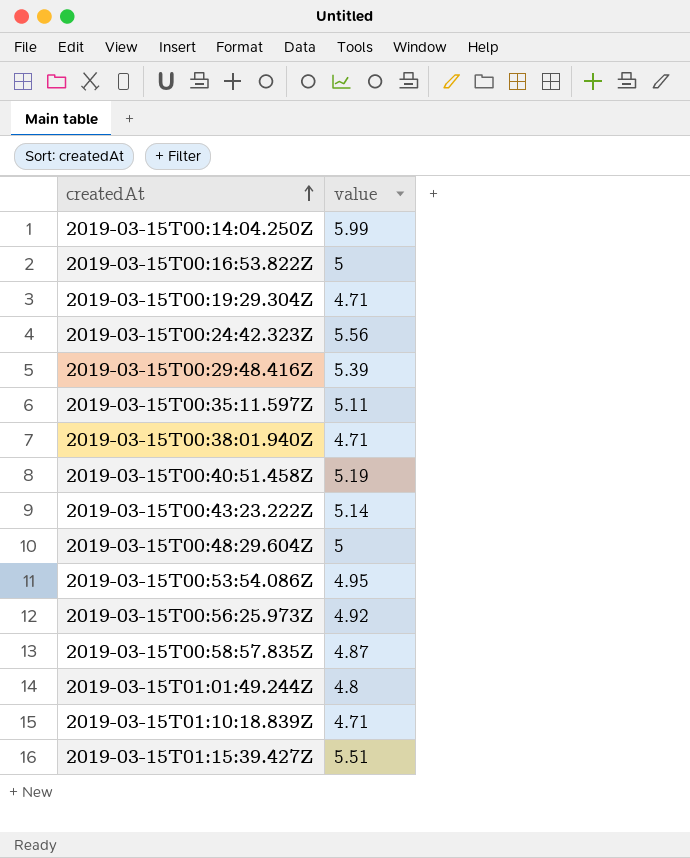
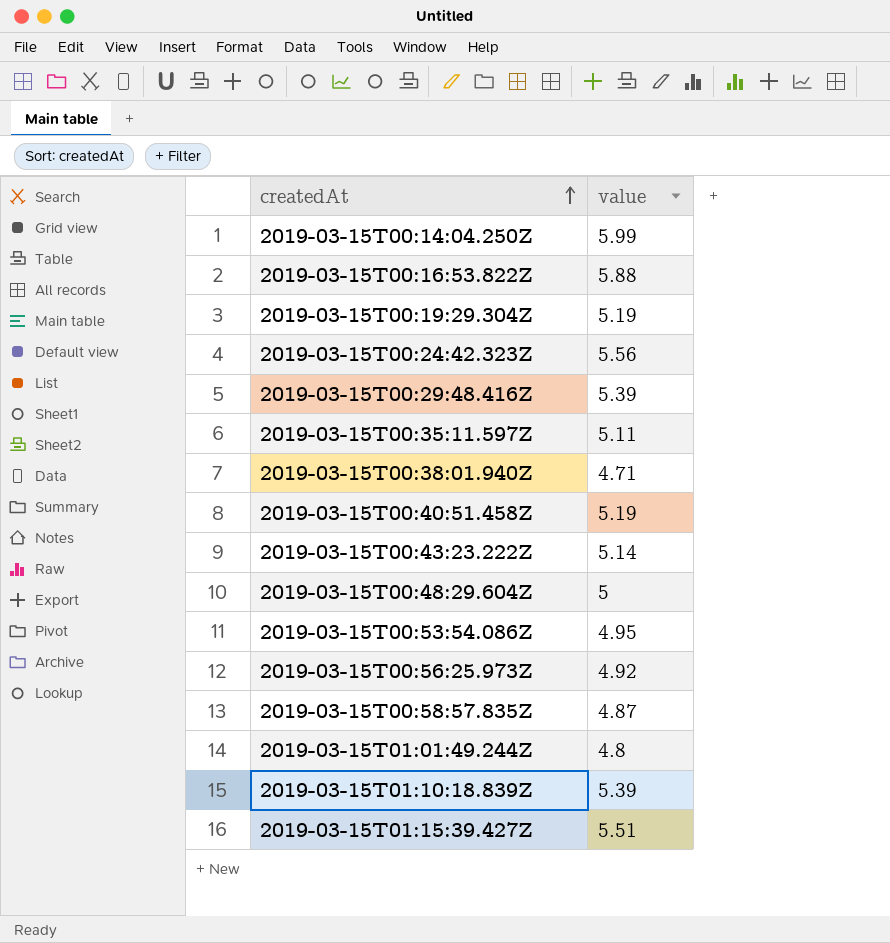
2019-03-15T00:16:53.822Z | value: 5 -> 5.88
2019-03-15T00:19:29.304Z | value: 4.71 -> 5.19
2019-03-15T01:10:18.839Z | value: 4.71 -> 5.39

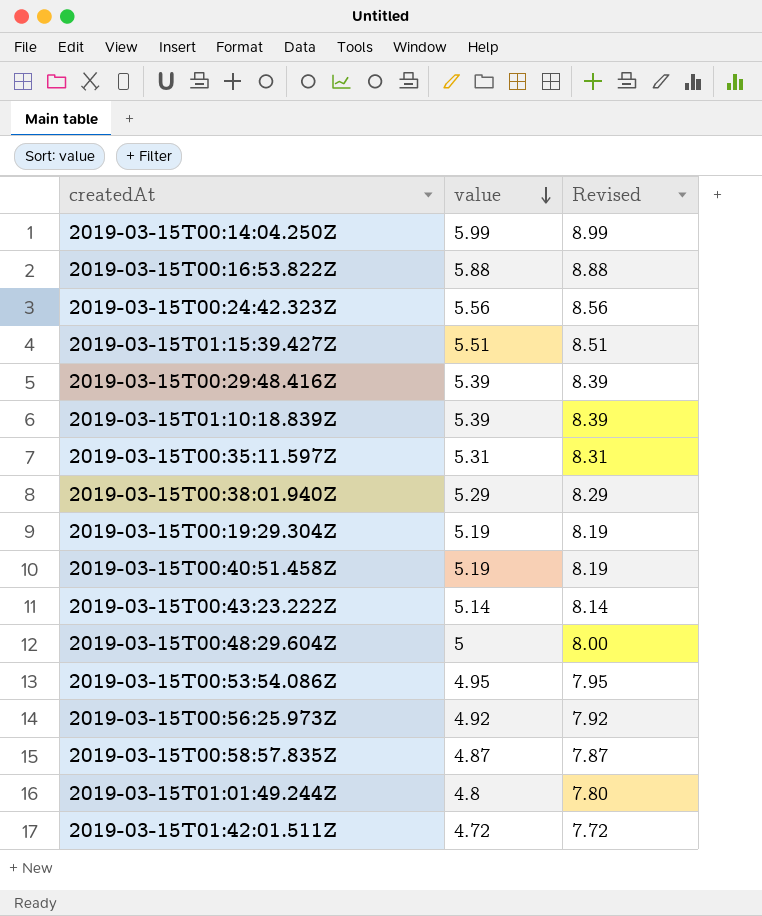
row order: createdAt ascending -> value descending
column Revised | formula: none -> [value] + 3
2019-03-15T00:35:11.597Z | value: 5.11 -> 5.31
2019-03-15T00:38:01.940Z | value: 4.71 -> 5.29
row 2019-03-15T01:42:01.511Z: none -> 4.72 | 7.72

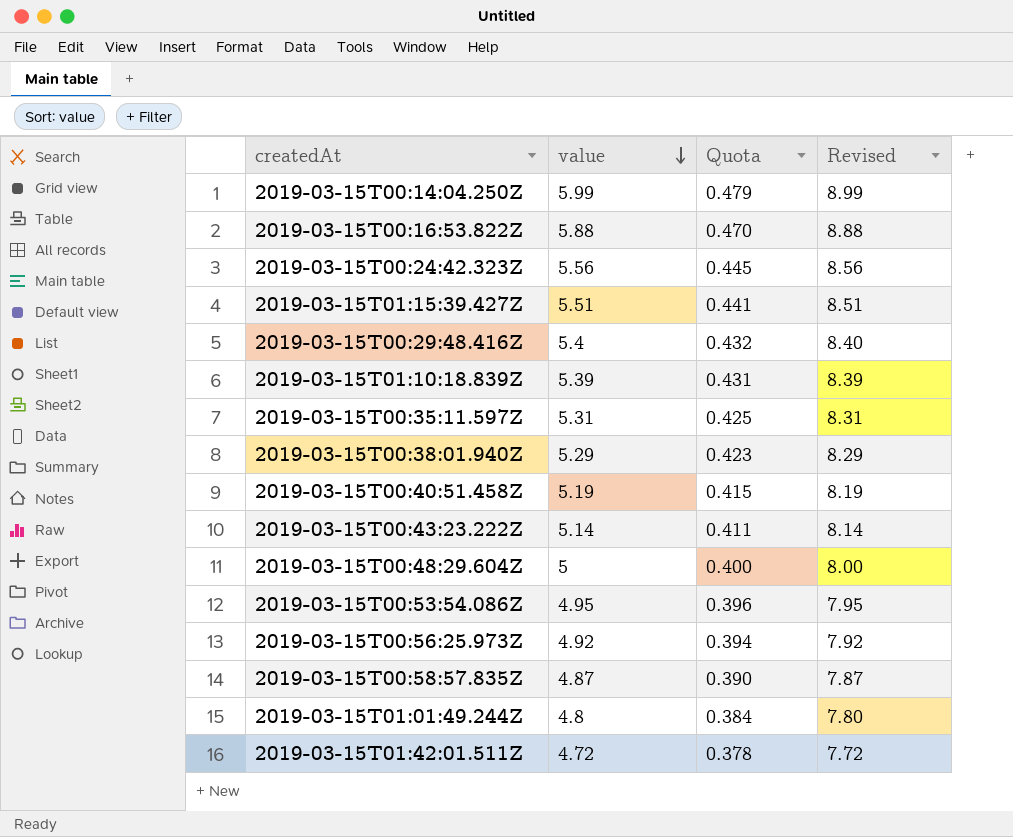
column Quota | formula: none -> [value] * 0.08
row 2019-03-15T00:19:29.304Z: 5.19 | 8.19 -> none
2019-03-15T00:29:48.416Z | value: 5.39 -> 5.4
2019-03-15T00:29:48.416Z | Revised: 8.39 -> 8.40

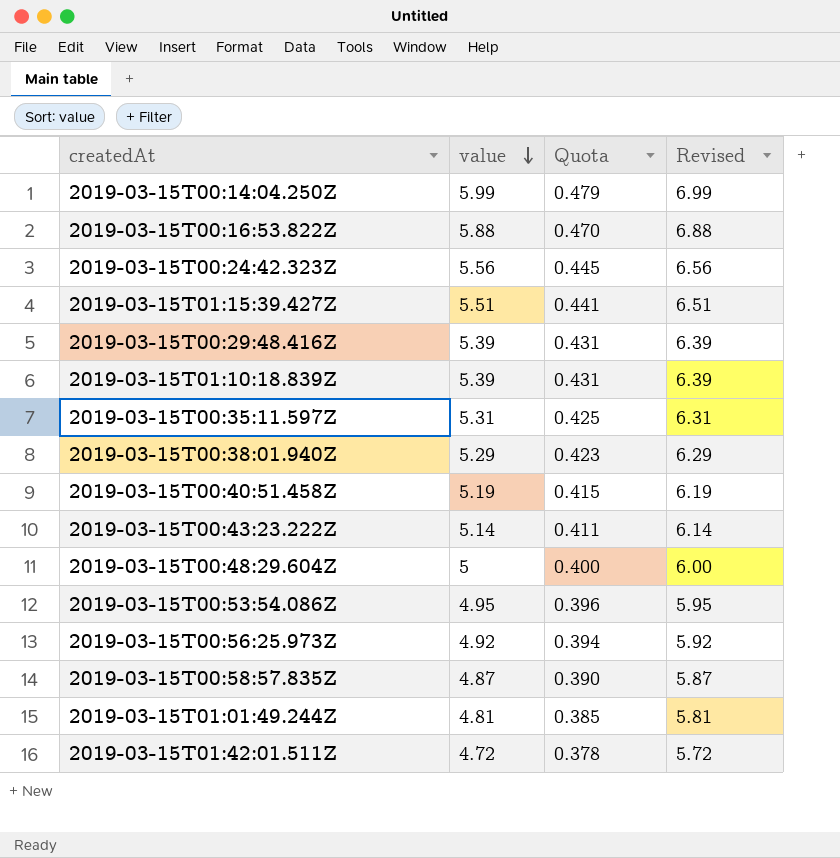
column Revised | formula: [value] + 3 -> [value] + 1
2019-03-15T00:29:48.416Z | value: 5.4 -> 5.39
2019-03-15T00:29:48.416Z | Quota: 0.432 -> 0.431
2019-03-15T01:01:49.244Z | value: 4.8 -> 4.81
2019-03-15T01:01:49.244Z | Quota: 0.384 -> 0.385

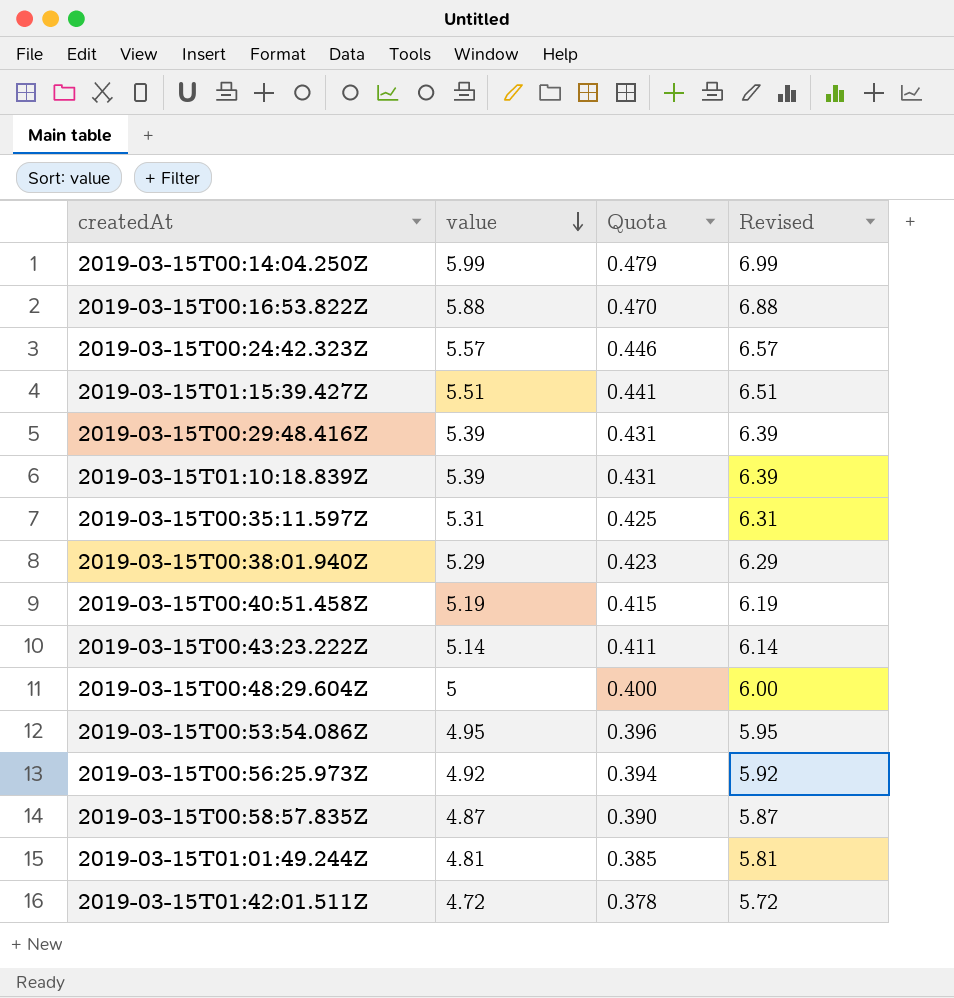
2019-03-15T00:24:42.323Z | value: 5.56 -> 5.57
2019-03-15T00:24:42.323Z | Quota: 0.445 -> 0.446
2019-03-15T00:24:42.323Z | Revised: 6.56 -> 6.57

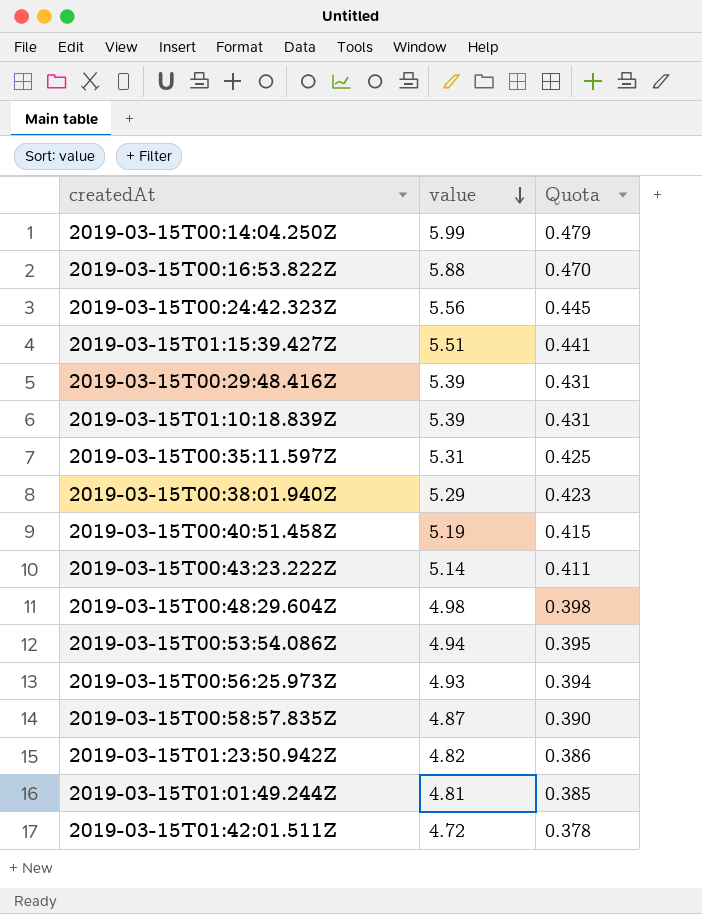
column Revised | formula: [value] + 1 -> none
2019-03-15T00:24:42.323Z | value: 5.57 -> 5.56
2019-03-15T00:24:42.323Z | Quota: 0.446 -> 0.445
2019-03-15T00:48:29.604Z | value: 5 -> 4.98
2019-03-15T00:48:29.604Z | Quota: 0.400 -> 0.398
2019-03-15T00:53:54.086Z | value: 4.95 -> 4.94
2019-03-15T00:53:54.086Z | Quota: 0.396 -> 0.395
2019-03-15T00:56:25.973Z | value: 4.92 -> 4.93
row 2019-03-15T01:23:50.942Z: none -> 4.82 | 0.386

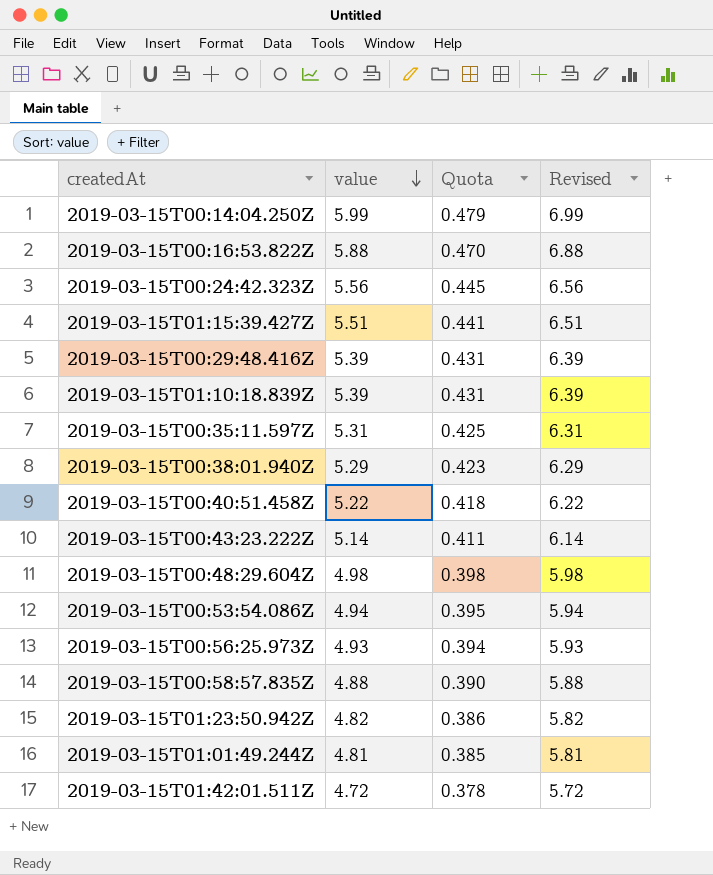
column Revised | formula: none -> [value] + 1
2019-03-15T00:40:51.458Z | value: 5.19 -> 5.22
2019-03-15T00:40:51.458Z | Quota: 0.415 -> 0.418
2019-03-15T00:58:57.835Z | value: 4.87 -> 4.88

